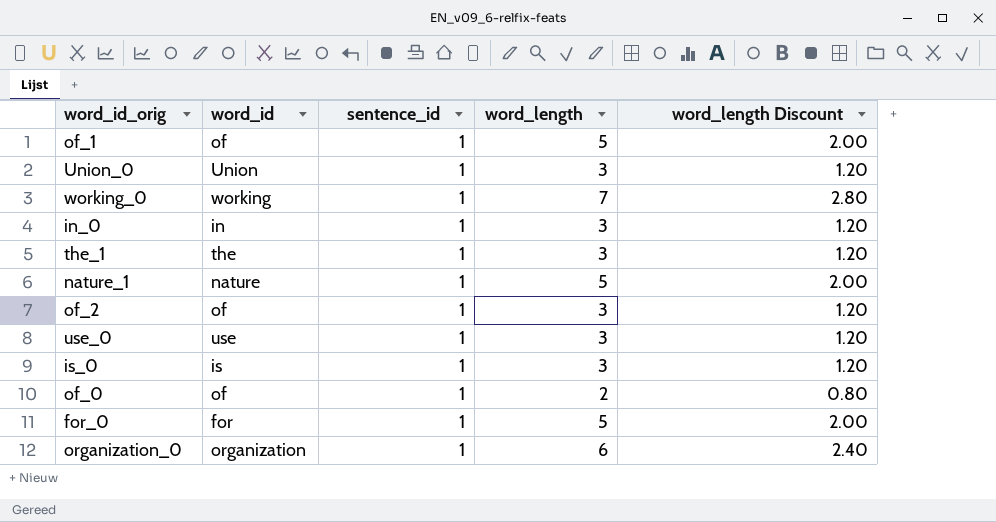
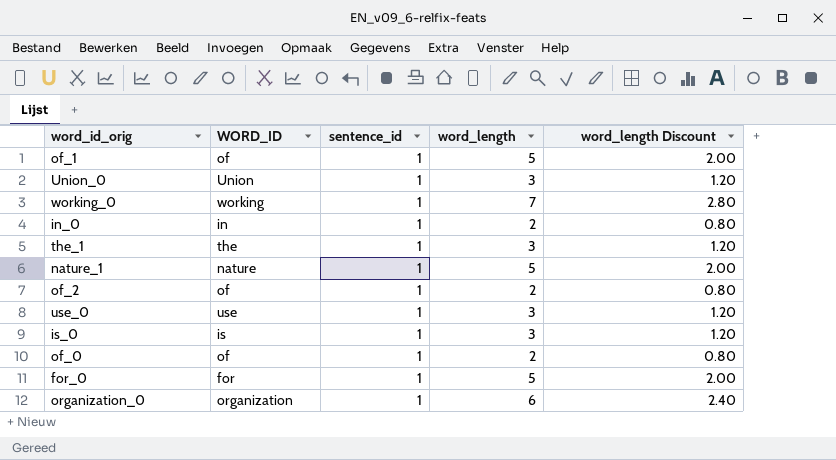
column name: word_id -> WORD_ID
in_0 | word_length: 3 -> 2
in_0 | word_length Discount: 1.20 -> 0.80
of_2 | word_length: 3 -> 2
of_2 | word_length Discount: 1.20 -> 0.80

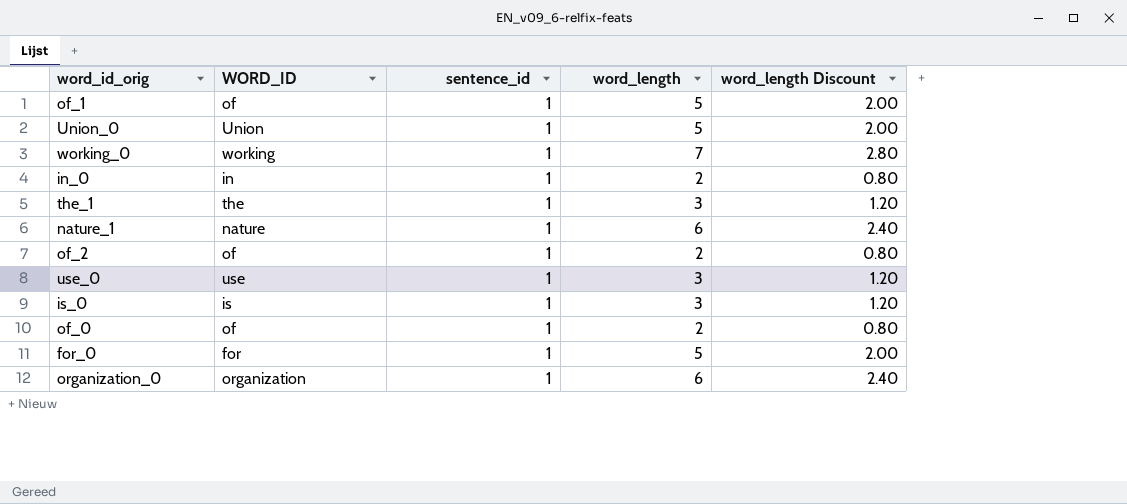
Union_0 | word_length: 3 -> 5
Union_0 | word_length Discount: 1.20 -> 2.00
nature_1 | word_length: 5 -> 6
nature_1 | word_length Discount: 2.00 -> 2.40

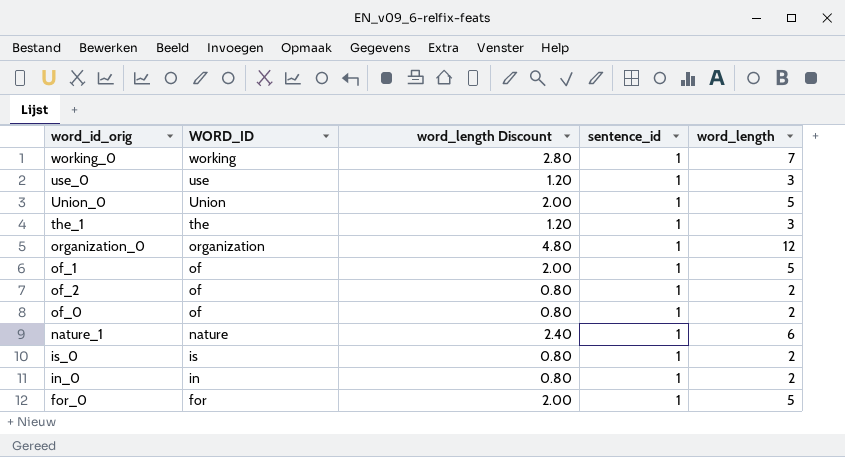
row order: none -> WORD_ID descending
column word_length Discount | position: 5 -> 3
organization_0 | word_length Discount: 2.40 -> 4.80
organization_0 | word_length: 6 -> 12
is_0 | word_length Discount: 1.20 -> 0.80
is_0 | word_length: 3 -> 2

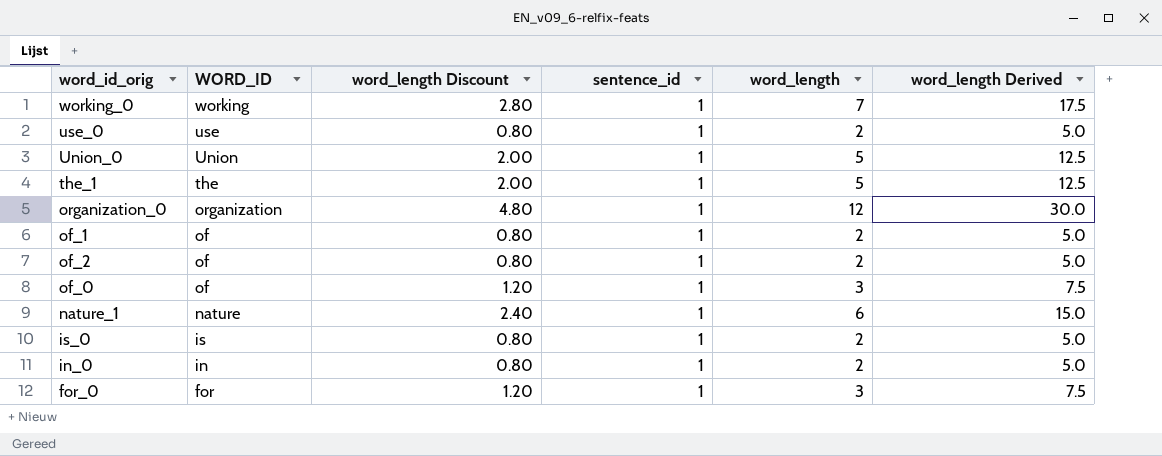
column word_length Derived | formula: none -> [word_length] * 2.5
use_0 | word_length Discount: 1.20 -> 0.80
use_0 | word_length: 3 -> 2
the_1 | word_length Discount: 1.20 -> 2.00
the_1 | word_length: 3 -> 5
of_1 | word_length Discount: 2.00 -> 0.80
of_1 | word_length: 5 -> 2
of_0 | word_length Discount: 0.80 -> 1.20
of_0 | word_length: 2 -> 3
for_0 | word_length Discount: 2.00 -> 1.20
for_0 | word_length: 5 -> 3

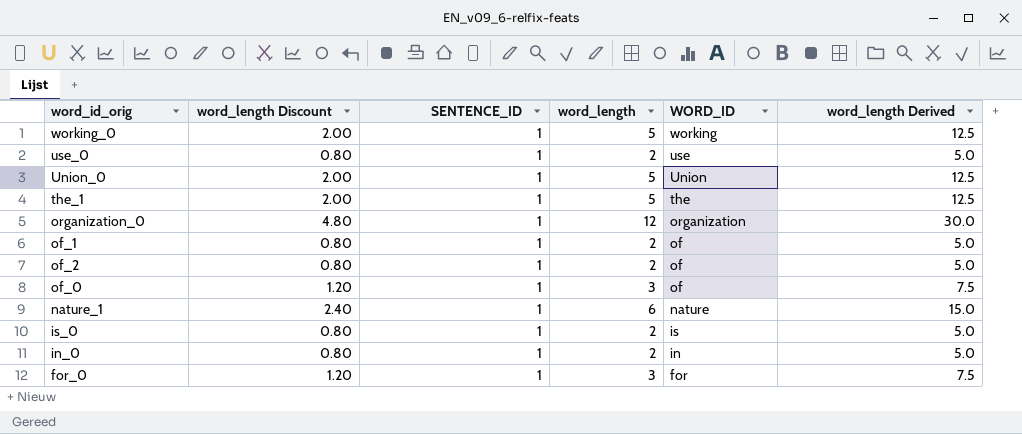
column name: sentence_id -> SENTENCE_ID
column WORD_ID | position: 2 -> 5
working_0 | word_length Discount: 2.80 -> 2.00
working_0 | word_length: 7 -> 5
working_0 | word_length Derived: 17.5 -> 12.5

